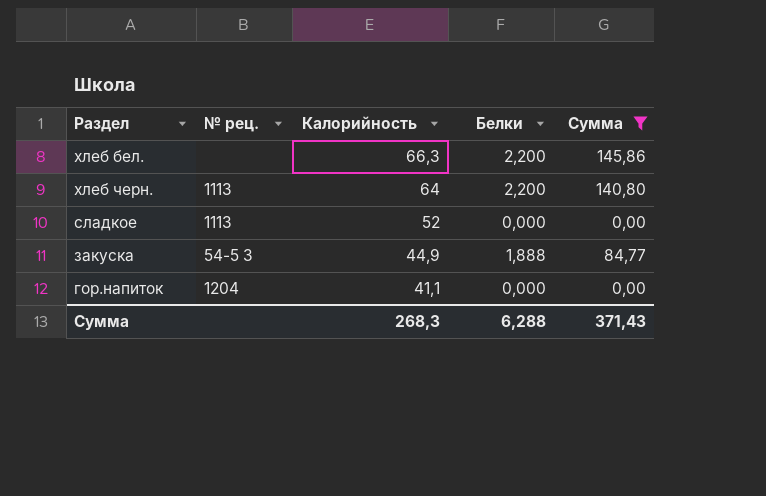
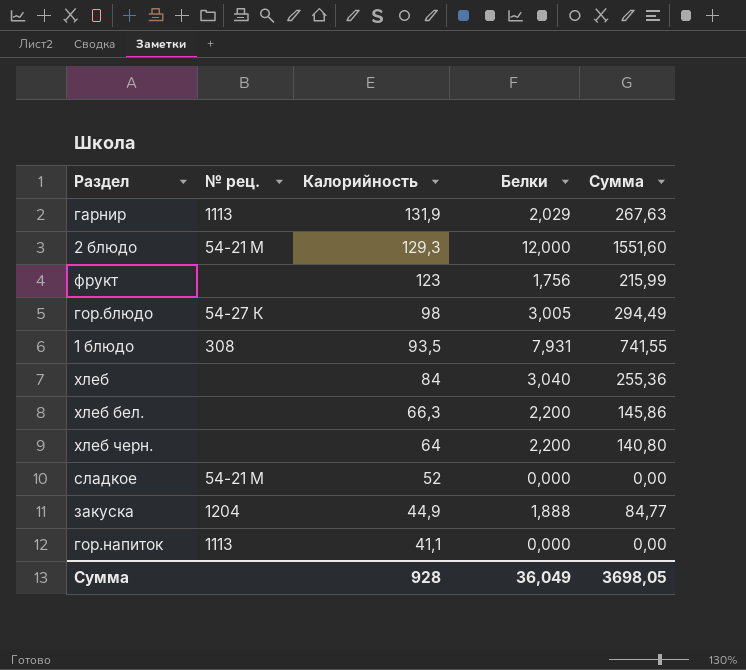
filter: Сумма <= 145,86 -> none
хлеб черн. | № рец.: 1113 -> none
сладкое | № рец.: 1113 -> 54-21 М
закуска | № рец.: 54-5 З -> 1204
гор.напиток | № рец.: 1204 -> 1113
Сумма | Калорийность: 268,3 -> 928
Сумма | Белки: 6,288 -> 36,049
Сумма | Сумма: 371,43 -> 3698,05

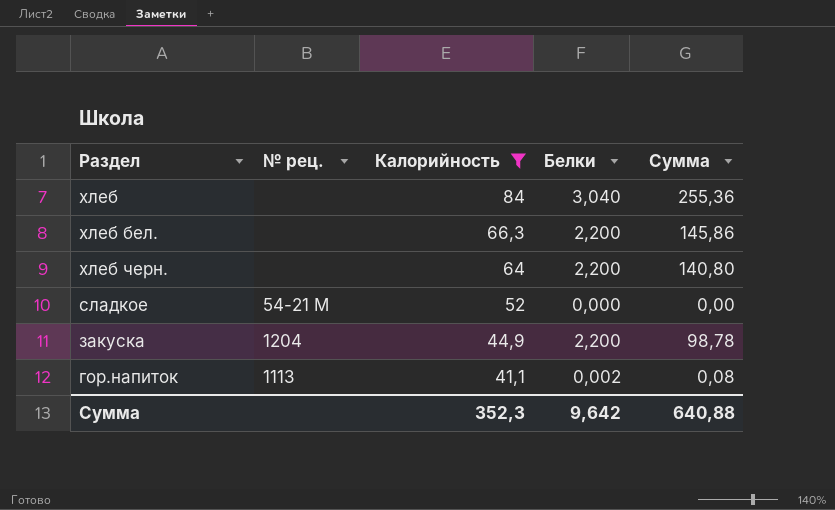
filter: none -> Калорийность <= 84
закуска | Белки: 1,888 -> 2,200
закуска | Сумма: 84,77 -> 98,78
гор.напиток | Белки: 0,000 -> 0,002
гор.напиток | Сумма: 0,00 -> 0,08
Сумма | Калорийность: 928 -> 352,3
Сумма | Белки: 36,049 -> 9,642
Сумма | Сумма: 3698,05 -> 640,88

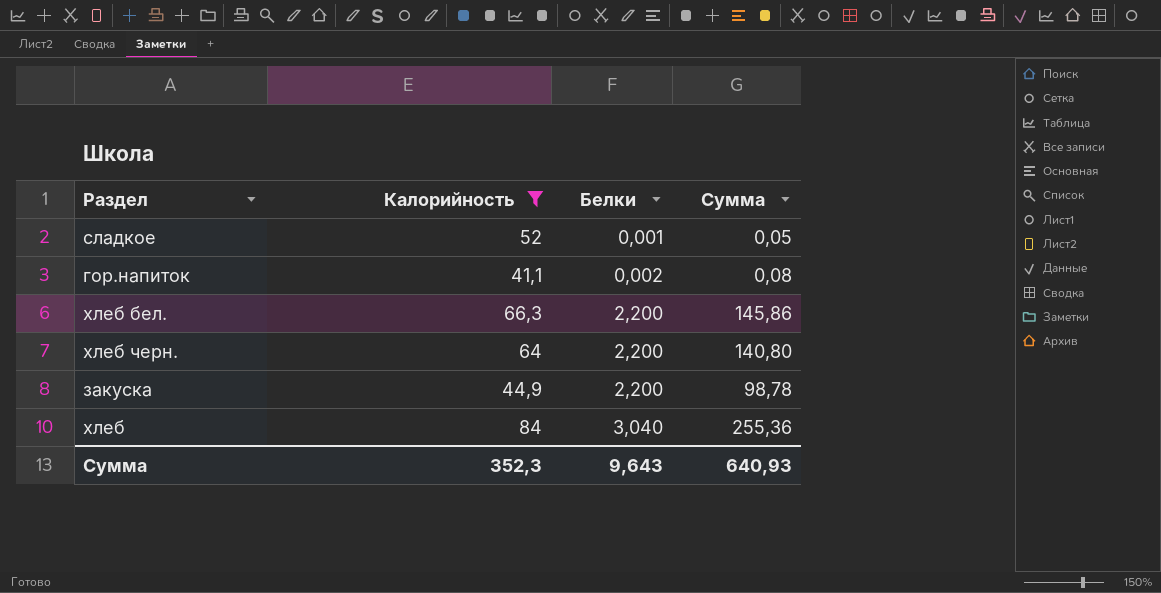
row order: Калорийность descending -> Белки ascending
column № рец. | position: 2 -> none
сладкое | Белки: 0,000 -> 0,001
сладкое | Сумма: 0,00 -> 0,05
Сумма | Белки: 9,642 -> 9,643
Сумма | Сумма: 640,88 -> 640,93

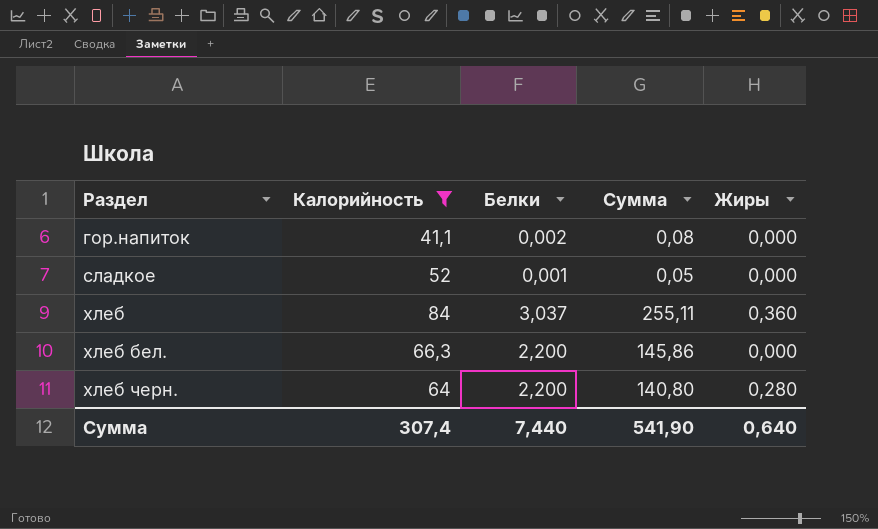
row order: Белки ascending -> Раздел ascending
column Жиры | position: none -> 5
row закуска: 44,9 | 2,200 | 98,78 -> none
хлеб | Белки: 3,040 -> 3,037
хлеб | Сумма: 255,36 -> 255,11
Сумма | Калорийность: 352,3 -> 307,4
Сумма | Белки: 9,643 -> 7,440
Сумма | Сумма: 640,93 -> 541,90

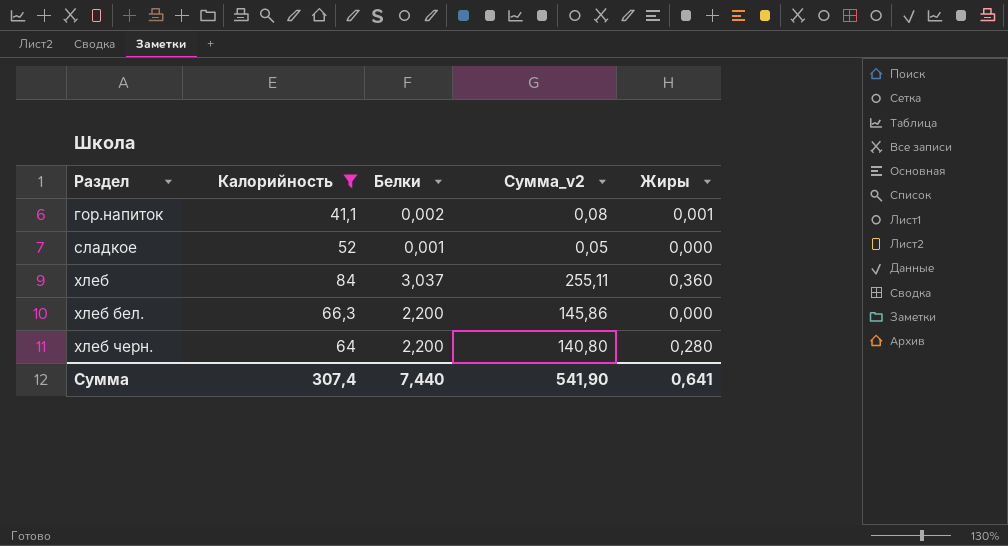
column name: Сумма -> Сумма_v2
гор.напиток | Жиры: 0,000 -> 0,001
Сумма | Жиры: 0,640 -> 0,641

